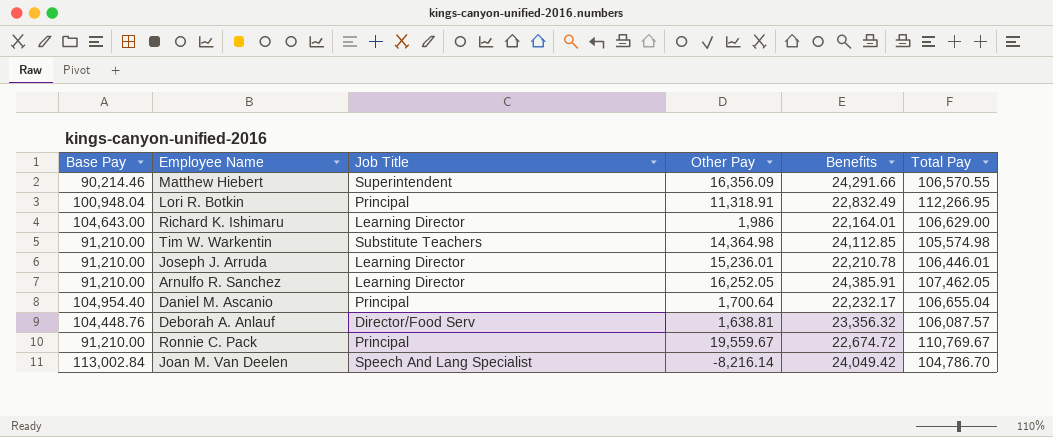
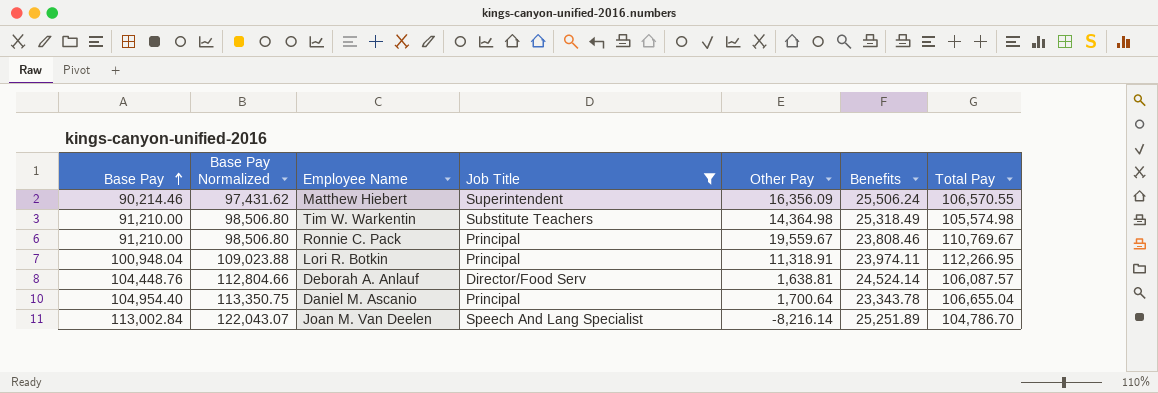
filter: none -> Job Title != Learning Director
row order: none -> Base Pay ascending
column Base Pay Normalized | formula: none -> [Base Pay] * 1.08
Matthew Hiebert | Benefits: 24,291.66 -> 25,506.24
Tim W. Warkentin | Benefits: 24,112.85 -> 25,318.49
Ronnie C. Pack | Benefits: 22,674.72 -> 23,808.46
Lori R. Botkin | Benefits: 22,832.49 -> 23,974.11
Deborah A. Anlauf | Benefits: 23,356.32 -> 24,524.14
Daniel M. Ascanio | Benefits: 22,232.17 -> 23,343.78
Joan M. Van Deelen | Benefits: 24,049.42 -> 25,251.89

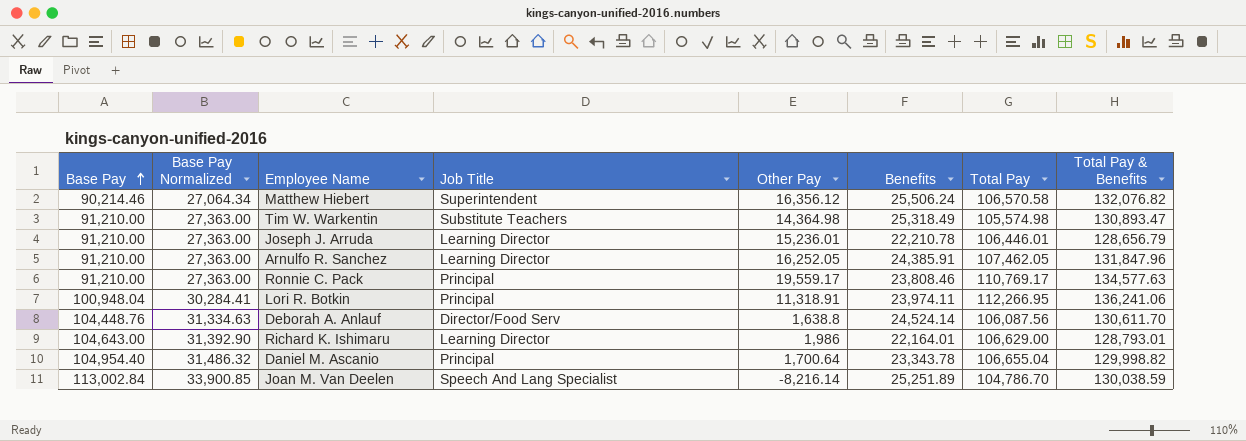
filter: Job Title != Learning Director -> none
column Base Pay Normalized | formula: [Base Pay] * 1.08 -> [Base Pay] * 0.3
column Total Pay & Benefits | formula: none -> [Benefits] + [Total Pay]
Matthew Hiebert | Other Pay: 16,356.09 -> 16,356.12
Matthew Hiebert | Total Pay: 106,570.55 -> 106,570.58
Ronnie C. Pack | Other Pay: 19,559.67 -> 19,559.17
Ronnie C. Pack | Total Pay: 110,769.67 -> 110,769.17
Deborah A. Anlauf | Other Pay: 1,638.81 -> 1,638.8
Deborah A. Anlauf | Total Pay: 106,087.57 -> 106,087.56

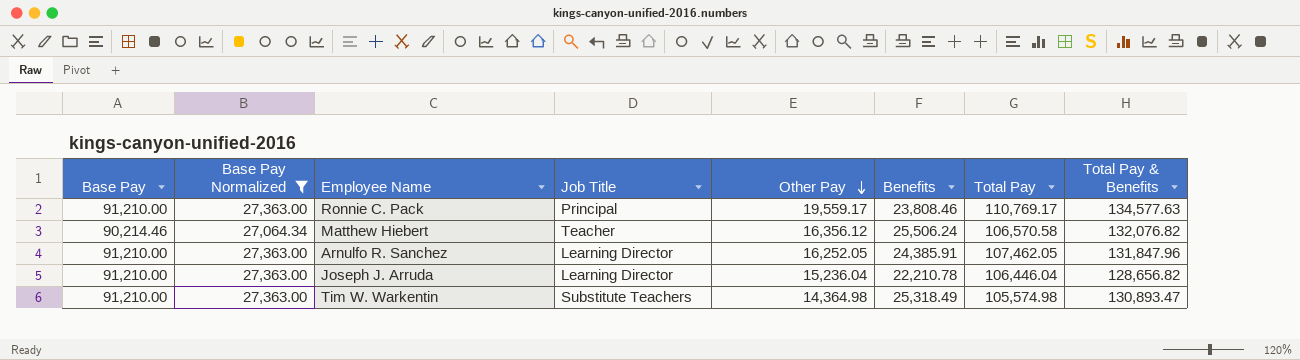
filter: none -> Base Pay Normalized <= 27,363.00
row order: Base Pay ascending -> Other Pay descending
Matthew Hiebert | Job Title: Superintendent -> Teacher
Joseph J. Arruda | Other Pay: 15,236.01 -> 15,236.04
Joseph J. Arruda | Total Pay: 106,446.01 -> 106,446.04
Joseph J. Arruda | Total Pay & Benefits: 128,656.79 -> 128,656.82

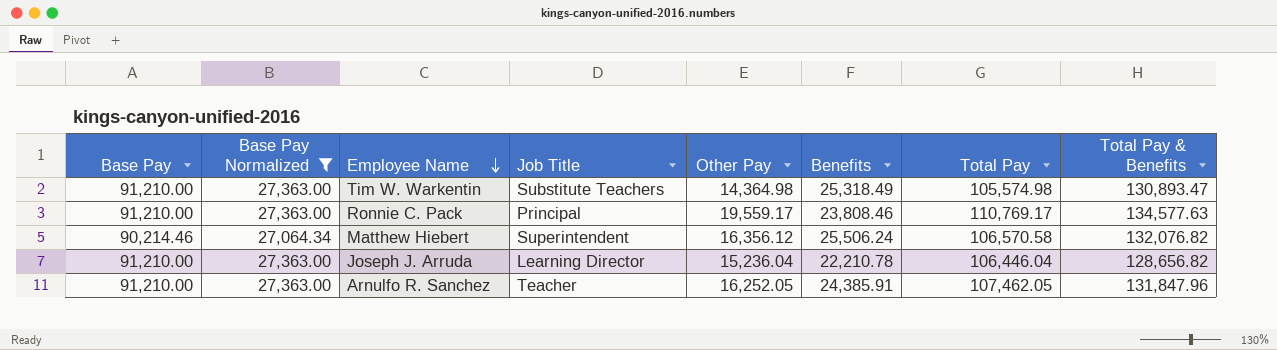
row order: Other Pay descending -> Employee Name descending
Matthew Hiebert | Job Title: Teacher -> Superintendent
Arnulfo R. Sanchez | Job Title: Learning Director -> Teacher

